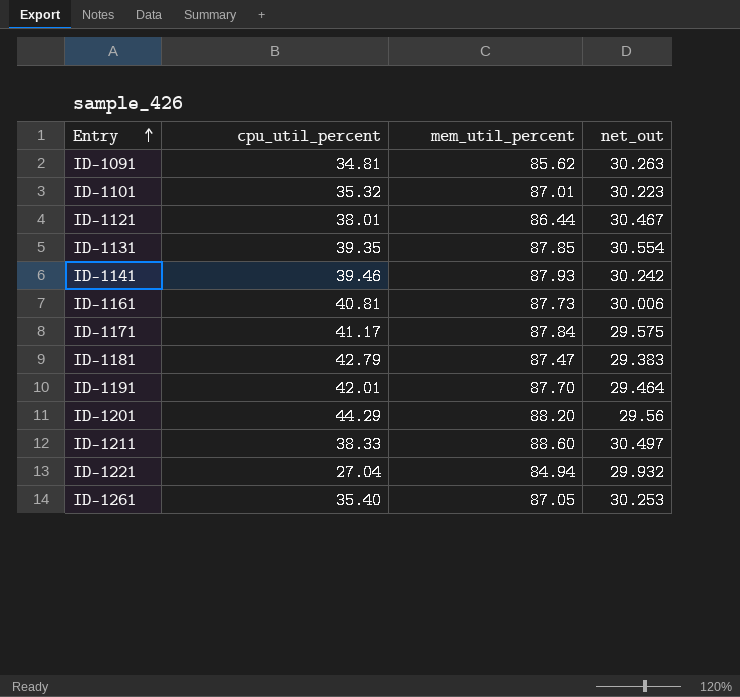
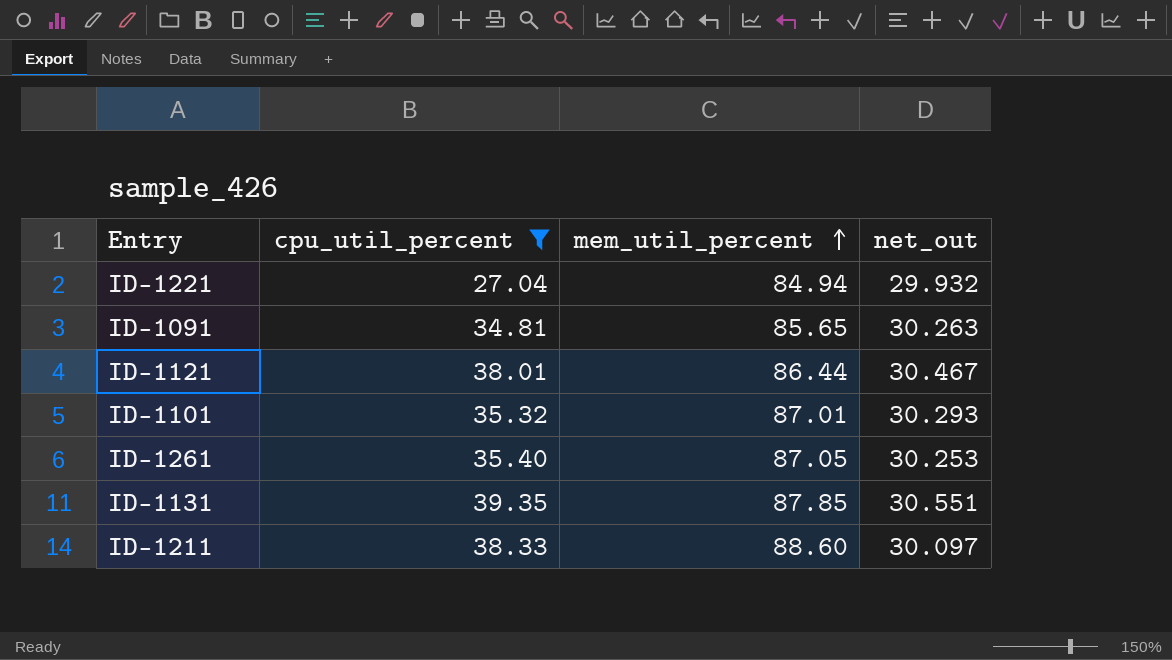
filter: none -> cpu_util_percent <= 39.35
row order: Entry ascending -> mem_util_percent ascending
ID-1091 | mem_util_percent: 85.62 -> 85.65
ID-1101 | net_out: 30.223 -> 30.293
ID-1131 | net_out: 30.554 -> 30.551
ID-1211 | net_out: 30.497 -> 30.097

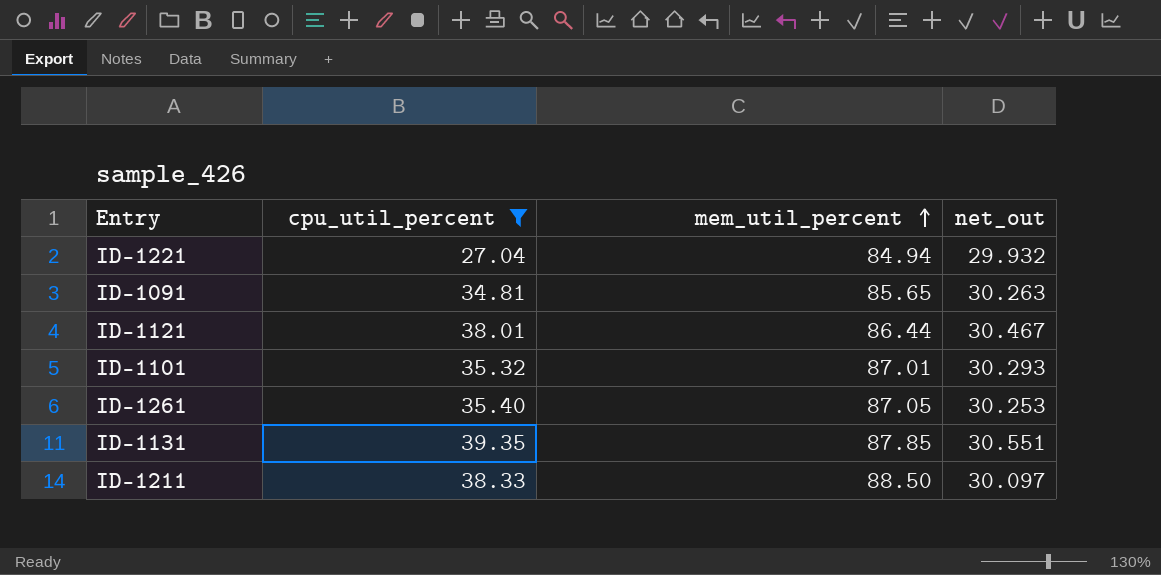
ID-1211 | mem_util_percent: 88.60 -> 88.50

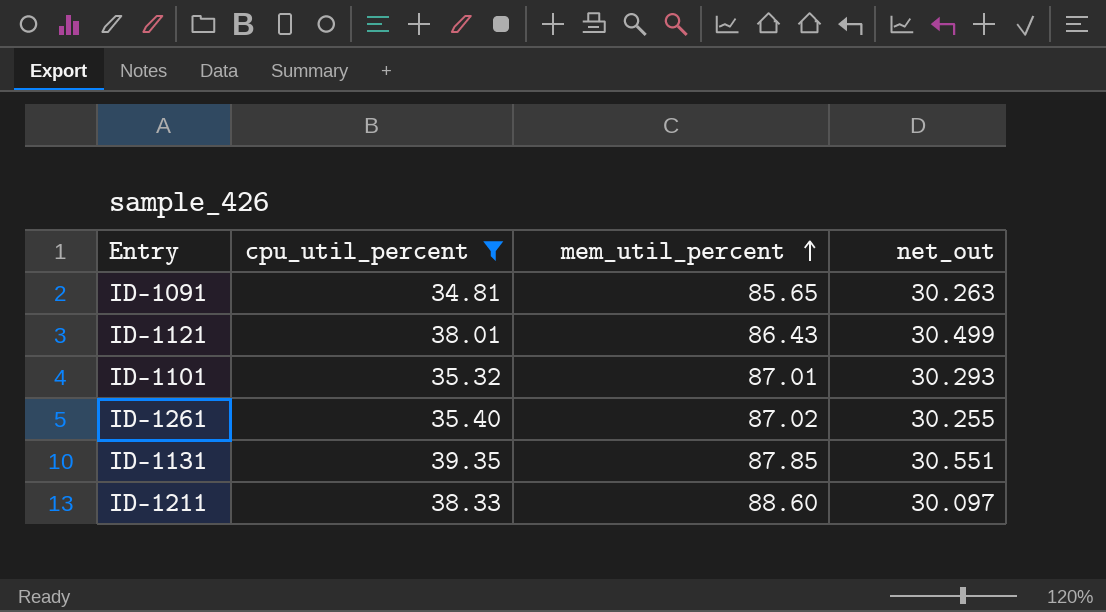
row ID-1221: 27.04 | 84.94 | 29.932 -> none
ID-1121 | mem_util_percent: 86.44 -> 86.43
ID-1121 | net_out: 30.467 -> 30.499
ID-1261 | mem_util_percent: 87.05 -> 87.02
ID-1261 | net_out: 30.253 -> 30.255
ID-1211 | mem_util_percent: 88.50 -> 88.60

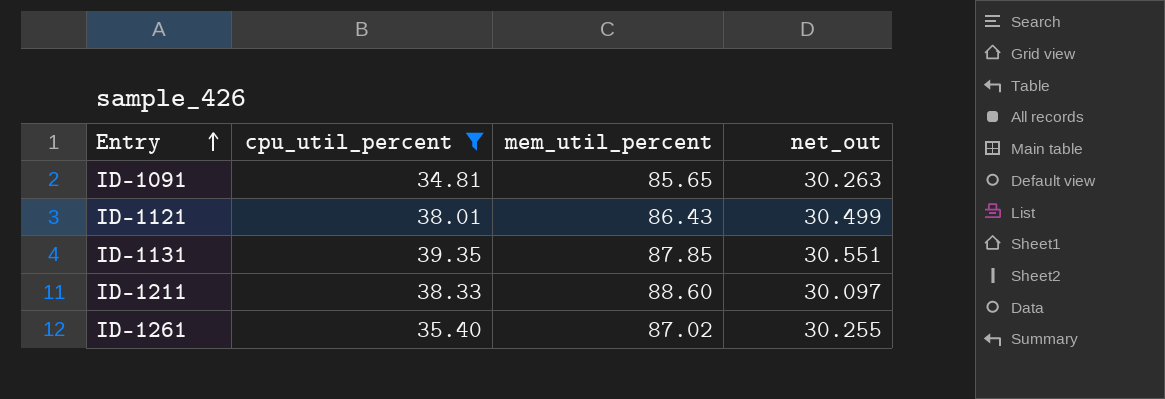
row order: mem_util_percent ascending -> Entry ascending
row ID-1101: 35.32 | 87.01 | 30.293 -> none

